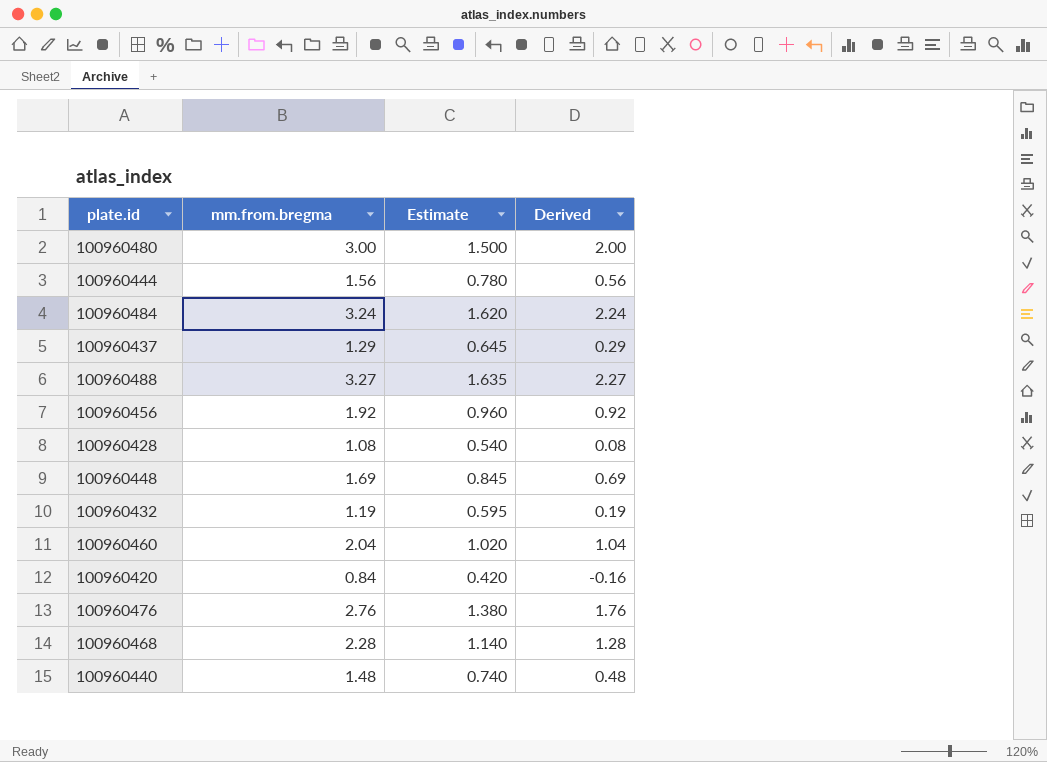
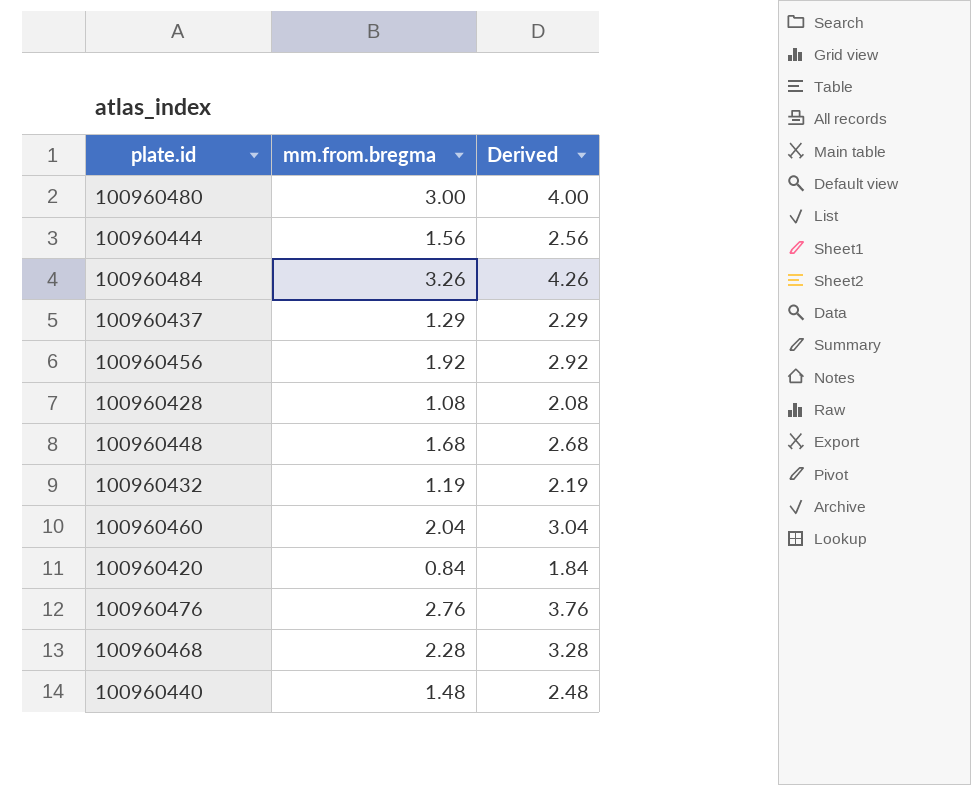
column Estimate | formula: [mm.from.bregma] * 0.5 -> none
column Derived | formula: [mm.from.bregma] - 1 -> [mm.from.bregma] + 1
row 100960488: 3.27 | 1.635 | 2.27 -> none
100960484 | mm.from.bregma: 3.24 -> 3.26
100960448 | mm.from.bregma: 1.69 -> 1.68

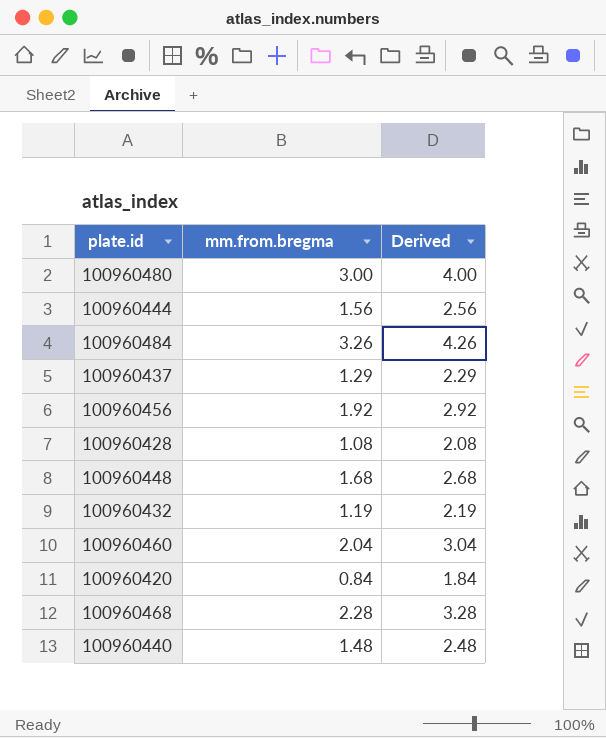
row 100960476: 2.76 | 3.76 -> none

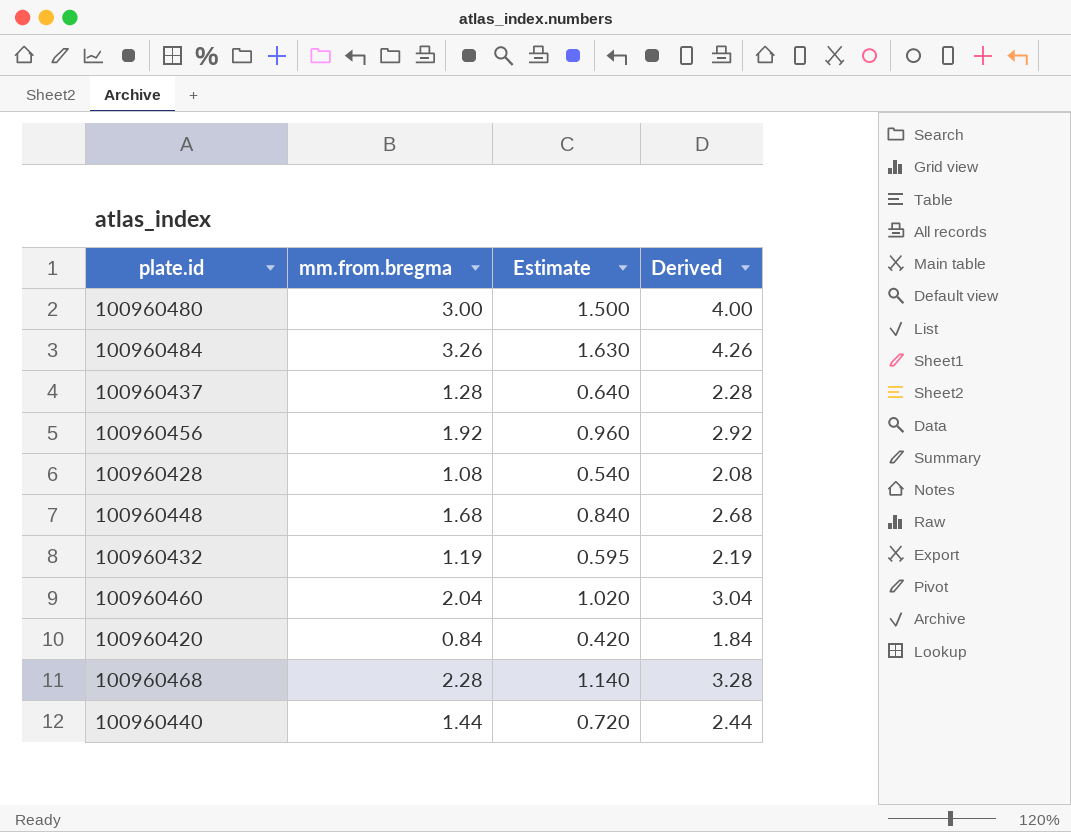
column Estimate | formula: none -> [mm.from.bregma] * 0.5
row 100960444: 1.56 | 2.56 -> none
100960437 | mm.from.bregma: 1.29 -> 1.28
100960437 | Derived: 2.29 -> 2.28
100960440 | mm.from.bregma: 1.48 -> 1.44
100960440 | Derived: 2.48 -> 2.44

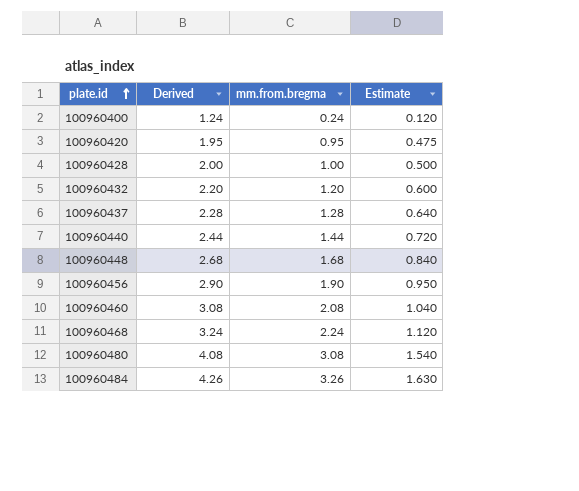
row order: none -> plate.id ascending
column Derived | position: 4 -> 2
row 100960400: none -> 1.24 | 0.24 | 0.120
100960420 | Derived: 1.84 -> 1.95
100960420 | mm.from.bregma: 0.84 -> 0.95
100960420 | Estimate: 0.420 -> 0.475
100960428 | Derived: 2.08 -> 2.00
100960428 | mm.from.bregma: 1.08 -> 1.00
100960428 | Estimate: 0.540 -> 0.500
100960432 | Derived: 2.19 -> 2.20
100960432 | mm.from.bregma: 1.19 -> 1.20
100960432 | Estimate: 0.595 -> 0.600
100960456 | Derived: 2.92 -> 2.90
100960456 | mm.from.bregma: 1.92 -> 1.90
100960456 | Estimate: 0.960 -> 0.950
100960460 | Derived: 3.04 -> 3.08
100960460 | mm.from.bregma: 2.04 -> 2.08
100960460 | Estimate: 1.020 -> 1.040
100960468 | Derived: 3.28 -> 3.24
100960468 | mm.from.bregma: 2.28 -> 2.24
100960468 | Estimate: 1.140 -> 1.120
100960480 | Derived: 4.00 -> 4.08
100960480 | mm.from.bregma: 3.00 -> 3.08
100960480 | Estimate: 1.500 -> 1.540

